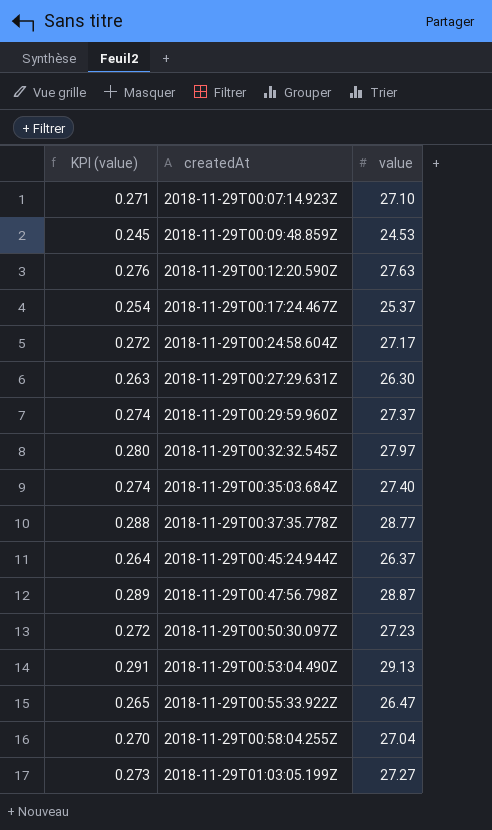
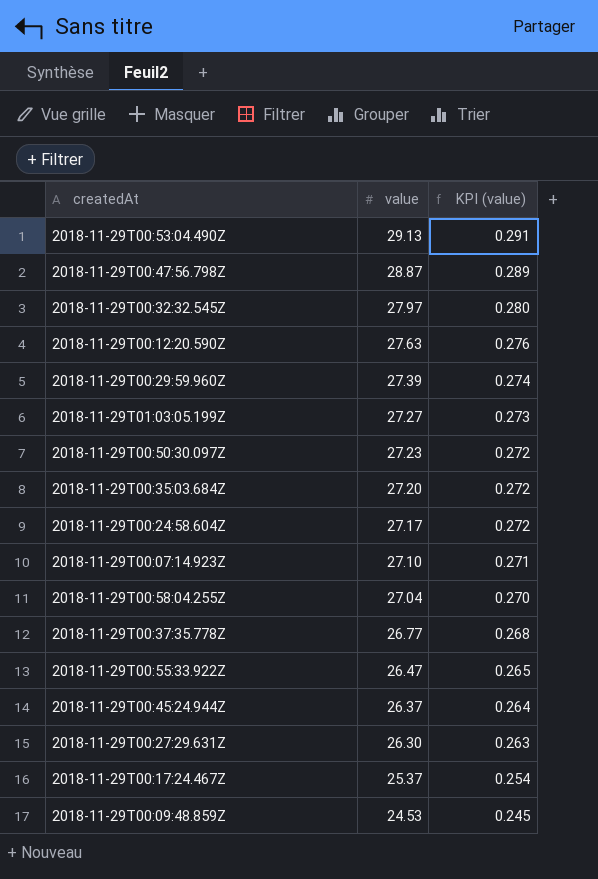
row order: createdAt ascending -> value descending
column KPI (value) | position: 1 -> 3
2018-11-29T00:29:59.960Z | value: 27.37 -> 27.39
2018-11-29T00:35:03.684Z | value: 27.40 -> 27.20
2018-11-29T00:35:03.684Z | KPI (value): 0.274 -> 0.272
2018-11-29T00:37:35.778Z | value: 28.77 -> 26.77
2018-11-29T00:37:35.778Z | KPI (value): 0.288 -> 0.268

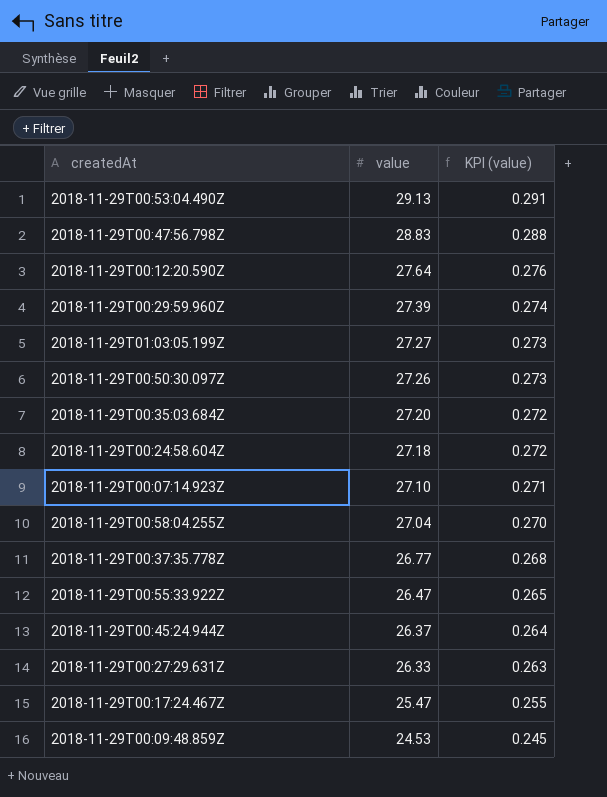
row 2018-11-29T00:32:32.545Z: 27.97 | 0.280 -> none
2018-11-29T00:47:56.798Z | value: 28.87 -> 28.83
2018-11-29T00:47:56.798Z | KPI (value): 0.289 -> 0.288
2018-11-29T00:12:20.590Z | value: 27.63 -> 27.64
2018-11-29T00:50:30.097Z | value: 27.23 -> 27.26
2018-11-29T00:50:30.097Z | KPI (value): 0.272 -> 0.273
2018-11-29T00:24:58.604Z | value: 27.17 -> 27.18
2018-11-29T00:27:29.631Z | value: 26.30 -> 26.33
2018-11-29T00:17:24.467Z | value: 25.37 -> 25.47
2018-11-29T00:17:24.467Z | KPI (value): 0.254 -> 0.255

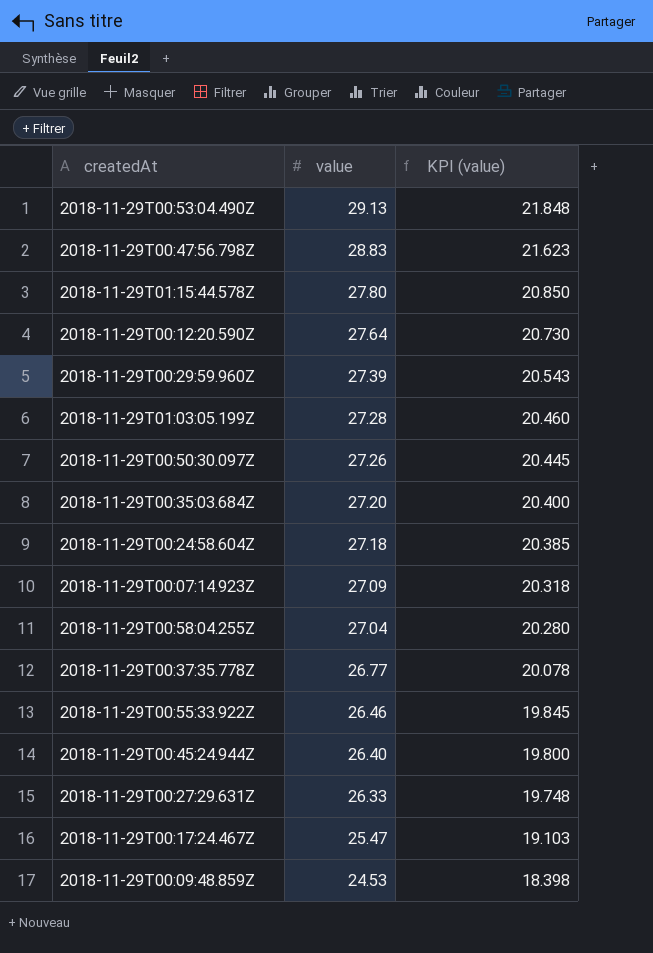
column KPI (value) | formula: [value] * 0.01 -> [value] * 0.75
row 2018-11-29T01:15:44.578Z: none -> 27.80 | 20.850
2018-11-29T01:03:05.199Z | value: 27.27 -> 27.28
2018-11-29T00:07:14.923Z | value: 27.10 -> 27.09
2018-11-29T00:55:33.922Z | value: 26.47 -> 26.46
2018-11-29T00:45:24.944Z | value: 26.37 -> 26.40

